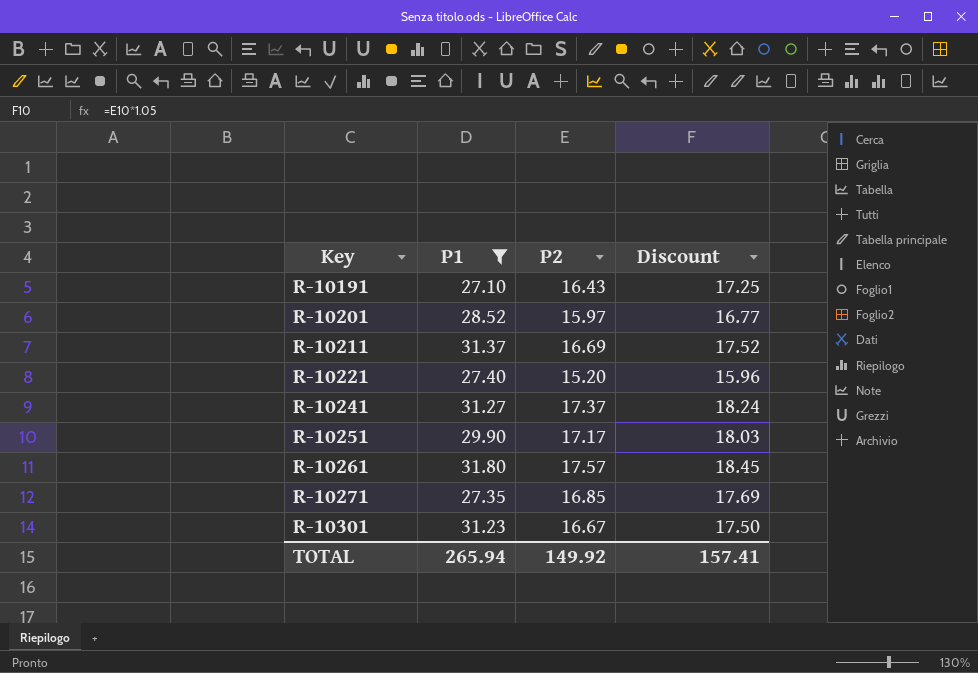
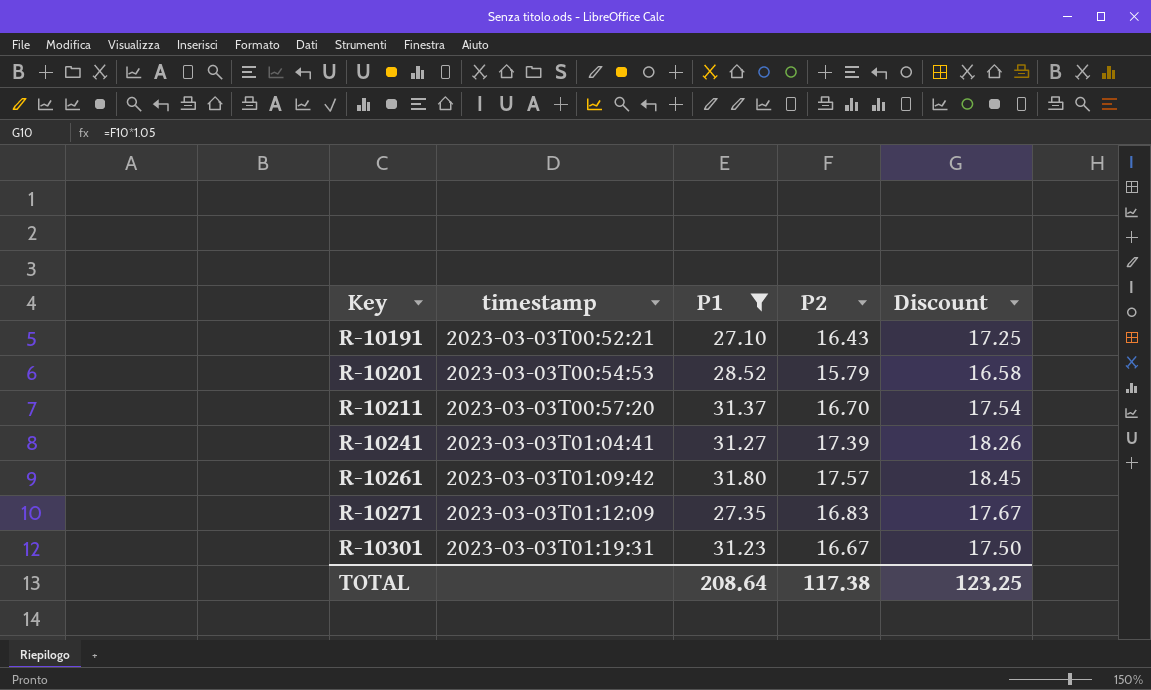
column timestamp | position: none -> 2
row R-10221: 27.40 | 15.20 | 15.96 -> none
row R-10251: 29.90 | 17.17 | 18.03 -> none
R-10201 | P2: 15.97 -> 15.79
R-10201 | Discount: 16.77 -> 16.58
R-10211 | P2: 16.69 -> 16.70
R-10211 | Discount: 17.52 -> 17.54
R-10241 | P2: 17.37 -> 17.39
R-10241 | Discount: 18.24 -> 18.26
R-10271 | P2: 16.85 -> 16.83
R-10271 | Discount: 17.69 -> 17.67
TOTAL | P1: 265.94 -> 208.64
TOTAL | P2: 149.92 -> 117.38
TOTAL | Discount: 157.41 -> 123.25

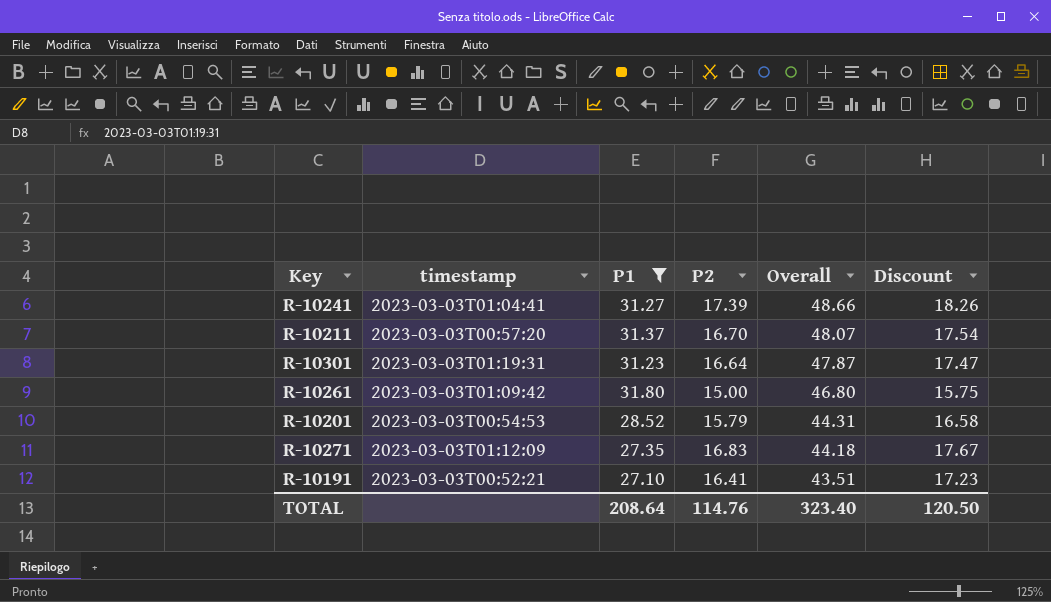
row order: Key ascending -> Overall descending
column Overall | formula: none -> [P1] + [P2]
R-10301 | P2: 16.67 -> 16.64
R-10301 | Discount: 17.50 -> 17.47
R-10261 | P2: 17.57 -> 15.00
R-10261 | Discount: 18.45 -> 15.75
R-10191 | P2: 16.43 -> 16.41
R-10191 | Discount: 17.25 -> 17.23
TOTAL | P2: 117.38 -> 114.76
TOTAL | Discount: 123.25 -> 120.50

